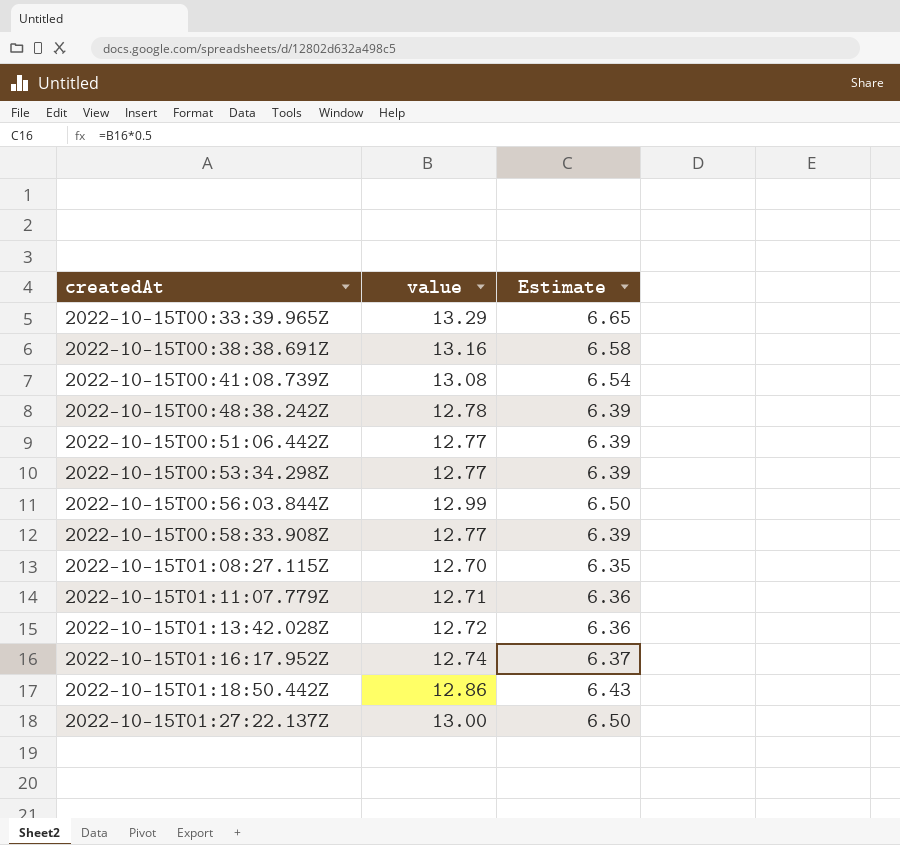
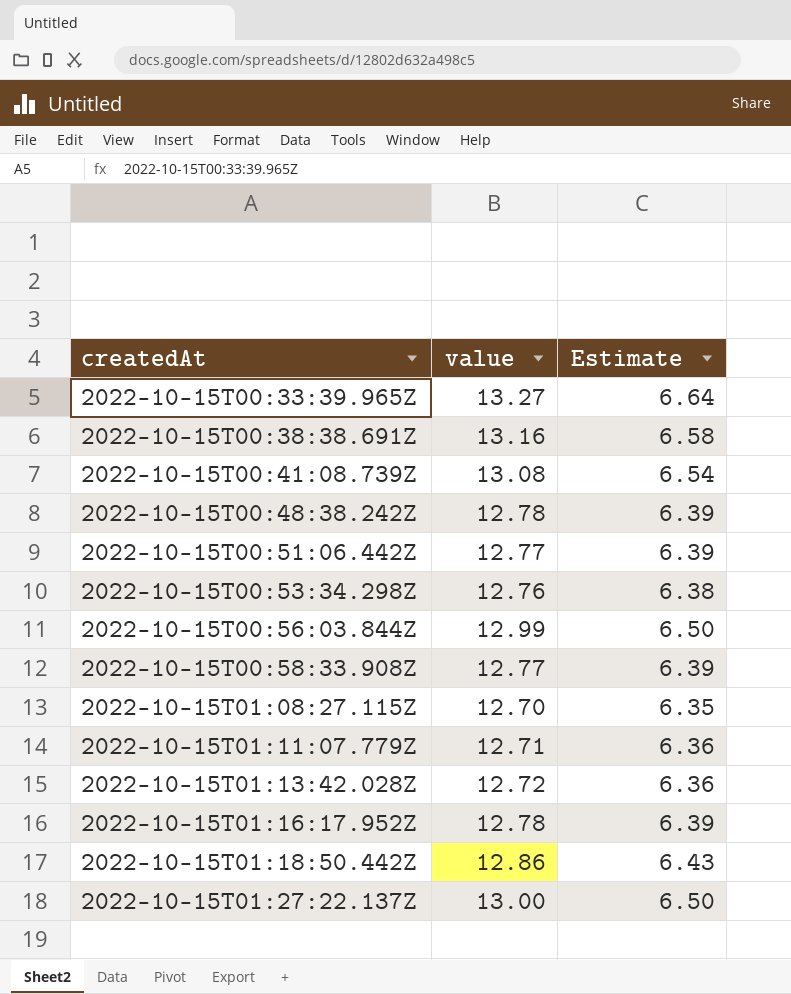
2022-10-15T00:33:39.965Z | value: 13.29 -> 13.27
2022-10-15T00:33:39.965Z | Estimate: 6.65 -> 6.64
2022-10-15T00:53:34.298Z | value: 12.77 -> 12.76
2022-10-15T00:53:34.298Z | Estimate: 6.39 -> 6.38
2022-10-15T01:16:17.952Z | value: 12.74 -> 12.78
2022-10-15T01:16:17.952Z | Estimate: 6.37 -> 6.39

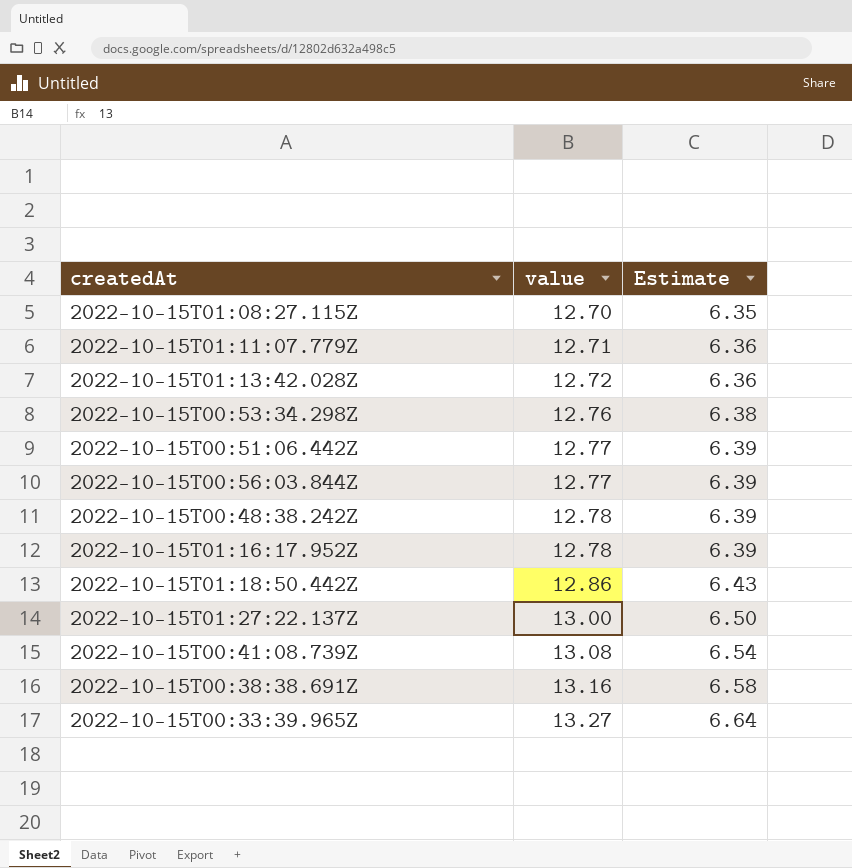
row order: createdAt ascending -> value ascending
row 2022-10-15T00:58:33.908Z: 12.77 | 6.39 -> none
2022-10-15T00:56:03.844Z | value: 12.99 -> 12.77
2022-10-15T00:56:03.844Z | Estimate: 6.50 -> 6.39

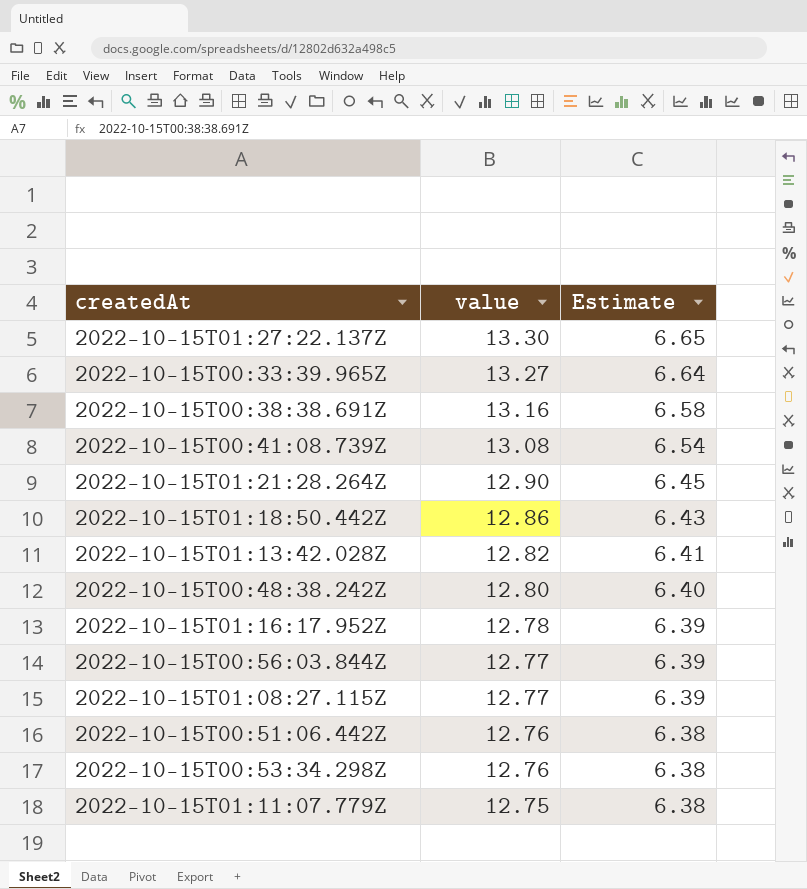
row order: value ascending -> value descending
2022-10-15T01:27:22.137Z | value: 13.00 -> 13.30
2022-10-15T01:27:22.137Z | Estimate: 6.50 -> 6.65
row 2022-10-15T01:21:28.264Z: none -> 12.90 | 6.45
2022-10-15T01:13:42.028Z | value: 12.72 -> 12.82
2022-10-15T01:13:42.028Z | Estimate: 6.36 -> 6.41
2022-10-15T00:48:38.242Z | value: 12.78 -> 12.80
2022-10-15T00:48:38.242Z | Estimate: 6.39 -> 6.40
2022-10-15T01:08:27.115Z | value: 12.70 -> 12.77
2022-10-15T01:08:27.115Z | Estimate: 6.35 -> 6.39
2022-10-15T00:51:06.442Z | value: 12.77 -> 12.76
2022-10-15T00:51:06.442Z | Estimate: 6.39 -> 6.38
2022-10-15T01:11:07.779Z | value: 12.71 -> 12.75
2022-10-15T01:11:07.779Z | Estimate: 6.36 -> 6.38

